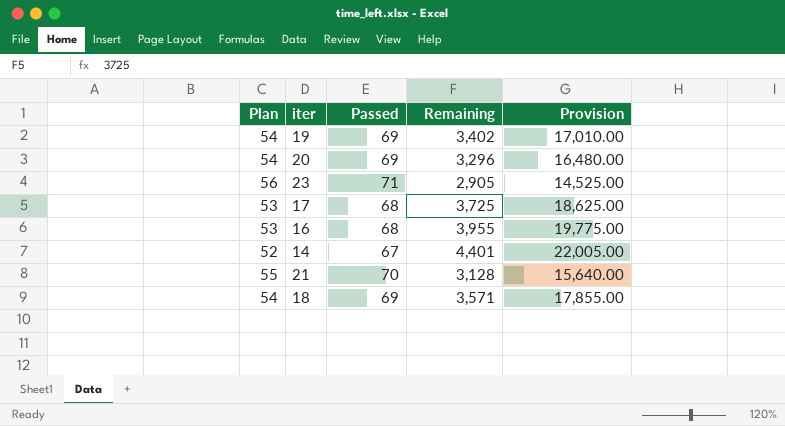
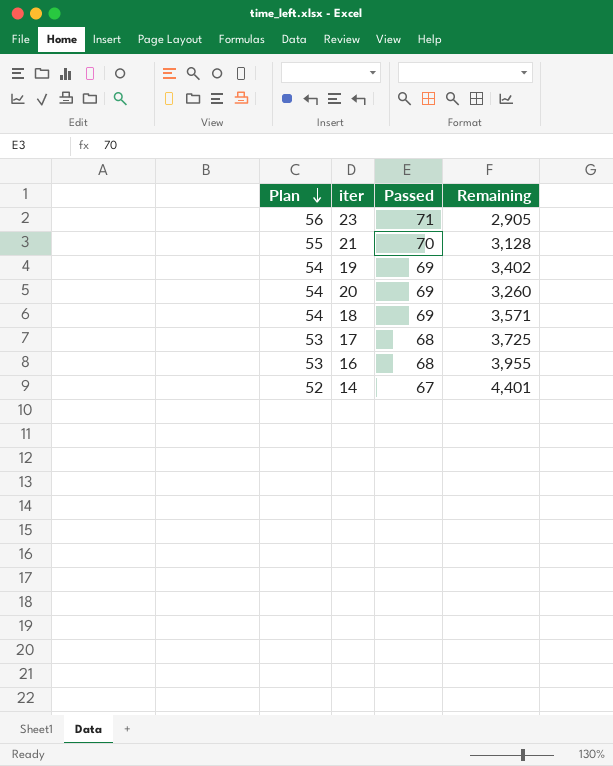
row order: none -> Plan descending
column Provision | formula: [Remaining] * 5 -> none
20 | Remaining: 3,296 -> 3,260

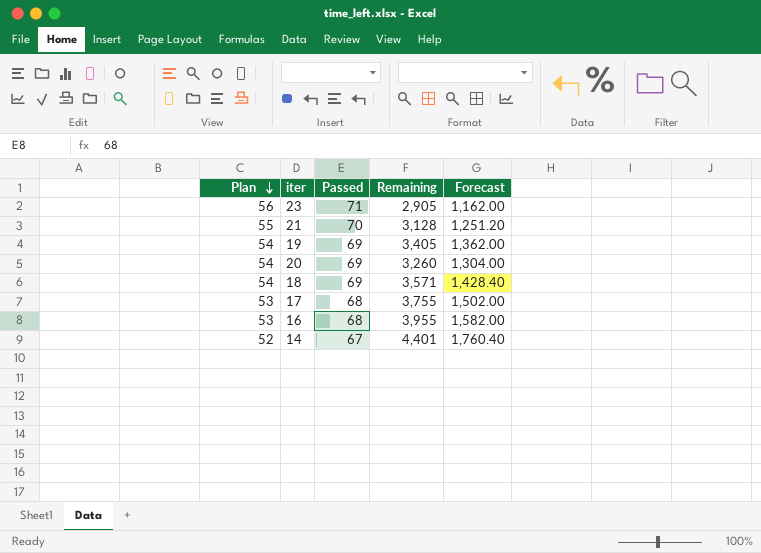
column Forecast | formula: none -> [Remaining] * 0.4
19 | Remaining: 3,402 -> 3,405
17 | Remaining: 3,725 -> 3,755

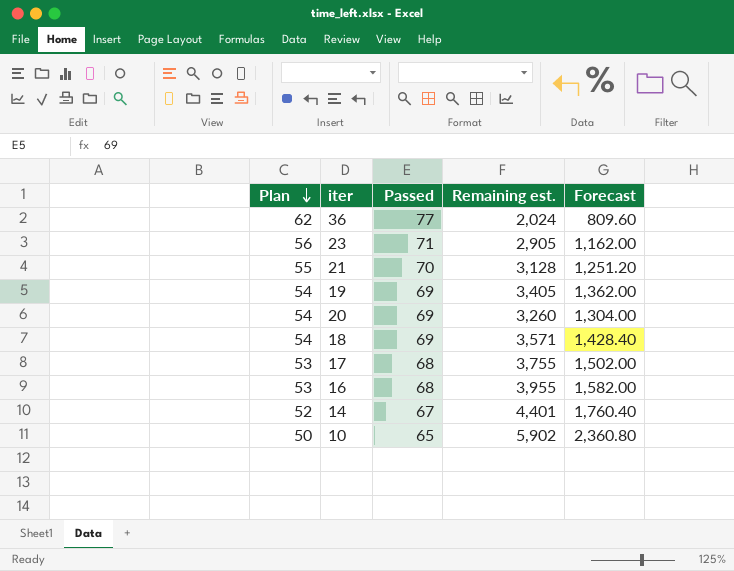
column name: Remaining -> Remaining est.
row 36: none -> 62 | 77 | 2,024 | 809.60
row 10: none -> 50 | 65 | 5,902 | 2,360.80

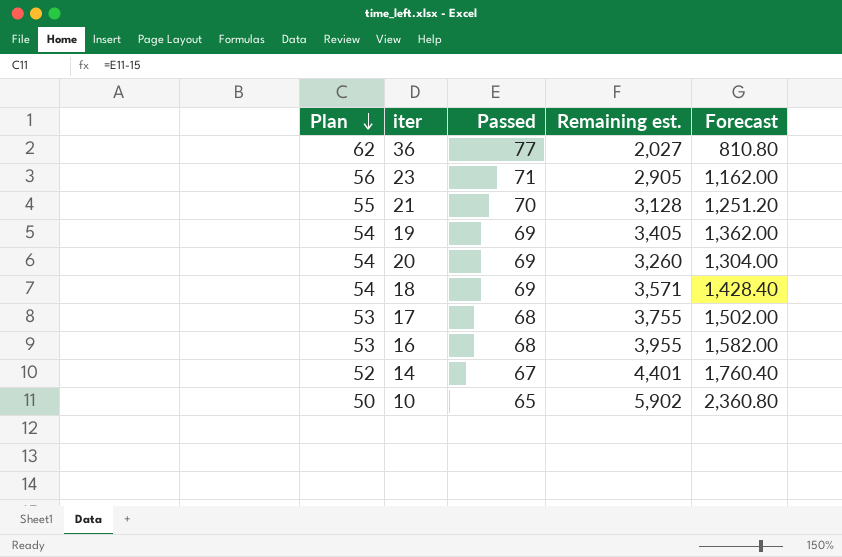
36 | Remaining est.: 2,024 -> 2,027
36 | Forecast: 809.60 -> 810.80

